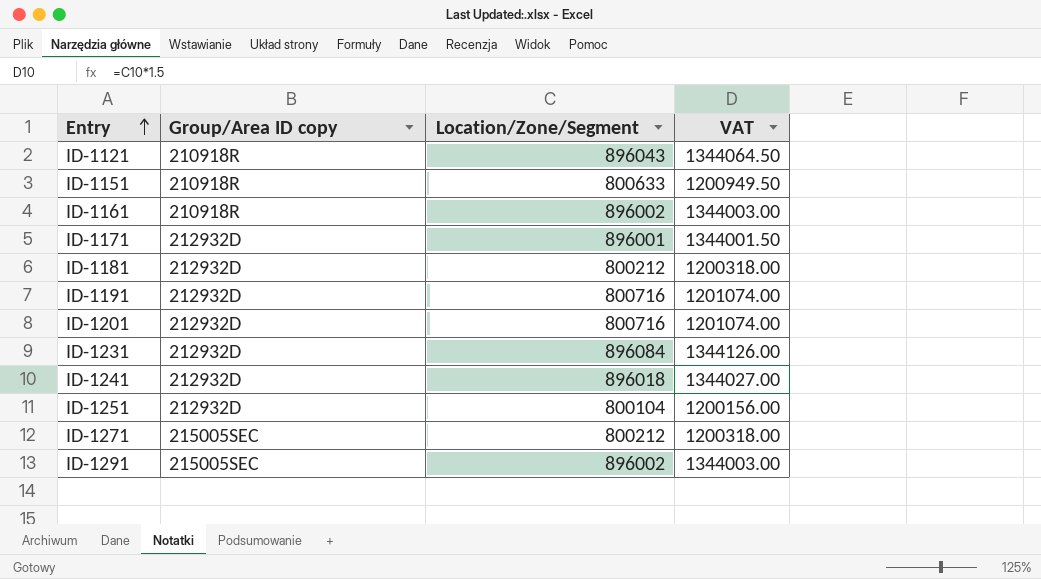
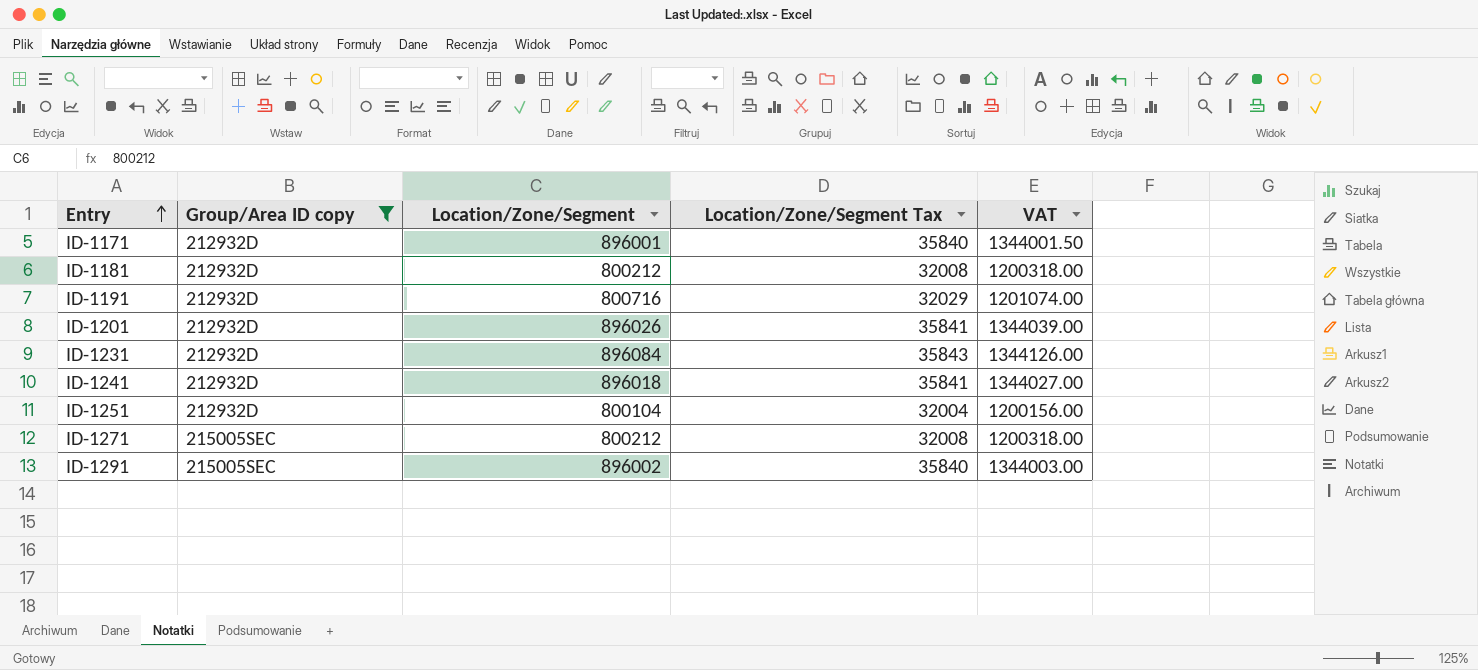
filter: none -> Group/Area ID copy != 210918R
column Location/Zone/Segment Tax | formula: none -> [Location/Zone/Segment] * 0.04
ID-1201 | Location/Zone/Segment: 800716 -> 896026
ID-1201 | VAT: 1201074.00 -> 1344039.00

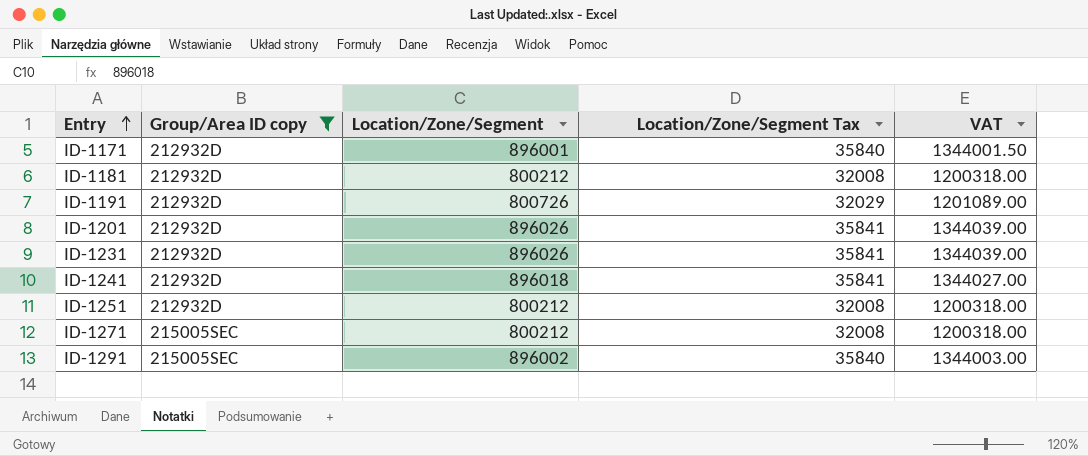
ID-1191 | Location/Zone/Segment: 800716 -> 800726
ID-1191 | VAT: 1201074.00 -> 1201089.00
ID-1231 | Location/Zone/Segment: 896084 -> 896026
ID-1231 | Location/Zone/Segment Tax: 35843 -> 35841
ID-1231 | VAT: 1344126.00 -> 1344039.00
ID-1251 | Location/Zone/Segment: 800104 -> 800212
ID-1251 | Location/Zone/Segment Tax: 32004 -> 32008
ID-1251 | VAT: 1200156.00 -> 1200318.00

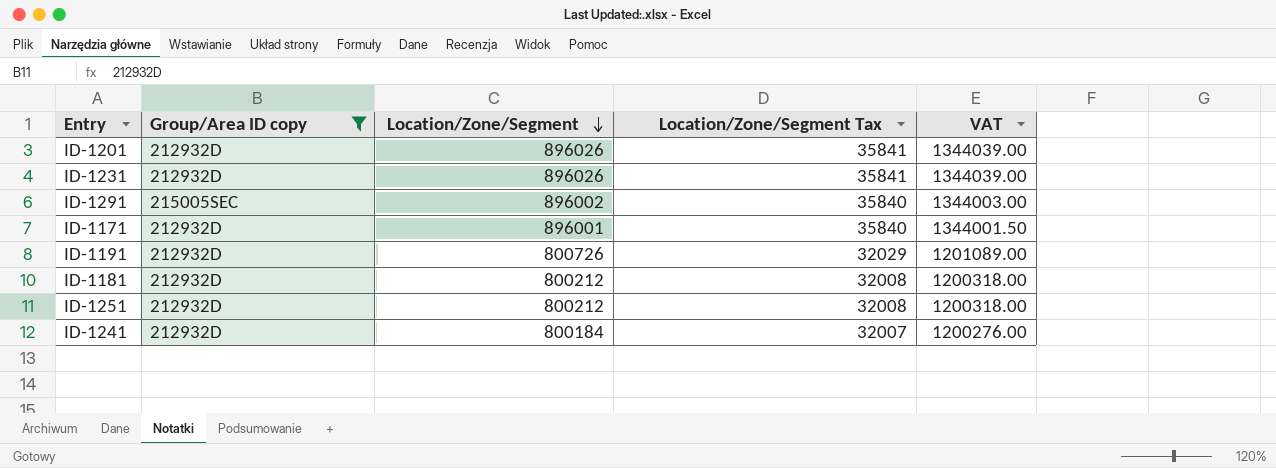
row order: Entry ascending -> Location/Zone/Segment descending
row ID-1271: 215005SEC | 800212 | 32008 | 1200318.00 -> none
ID-1241 | Location/Zone/Segment: 896018 -> 800184
ID-1241 | Location/Zone/Segment Tax: 35841 -> 32007
ID-1241 | VAT: 1344027.00 -> 1200276.00

